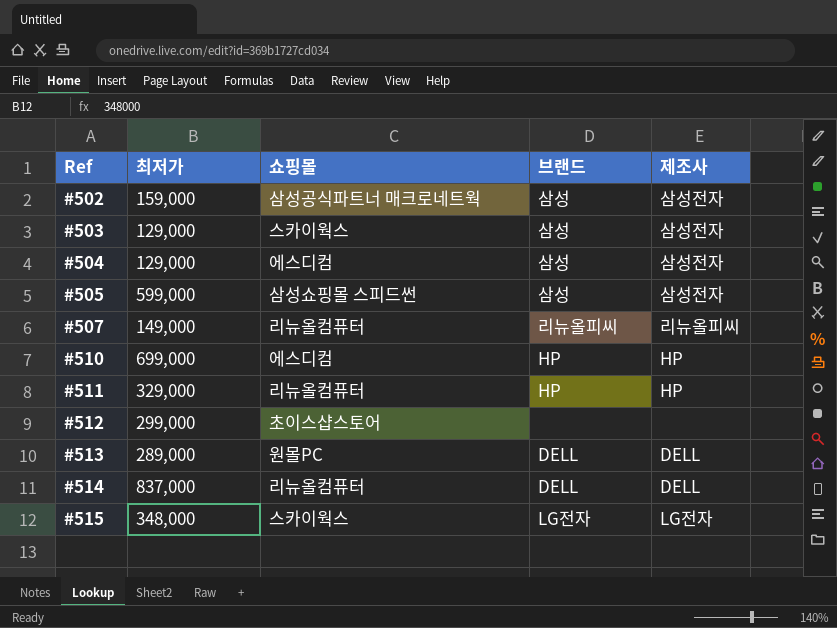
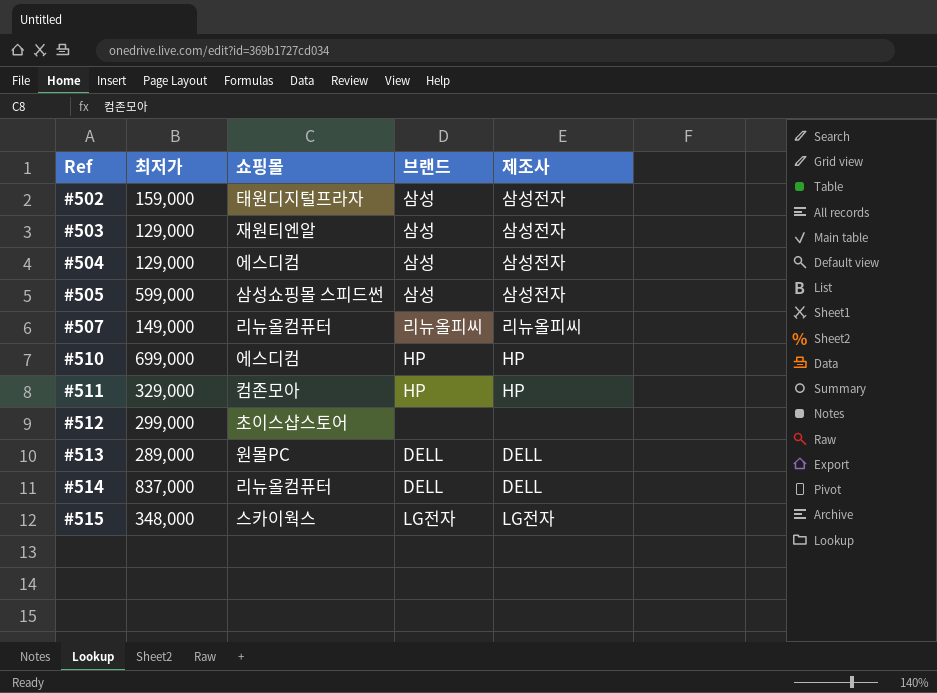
#502 | 쇼핑몰: 삼성공식파트너 매크로네트웍 -> 태원디지털프라자
#503 | 쇼핑몰: 스카이웍스 -> 재원티엔알
#511 | 쇼핑몰: 리뉴올컴퓨터 -> 컴존모아

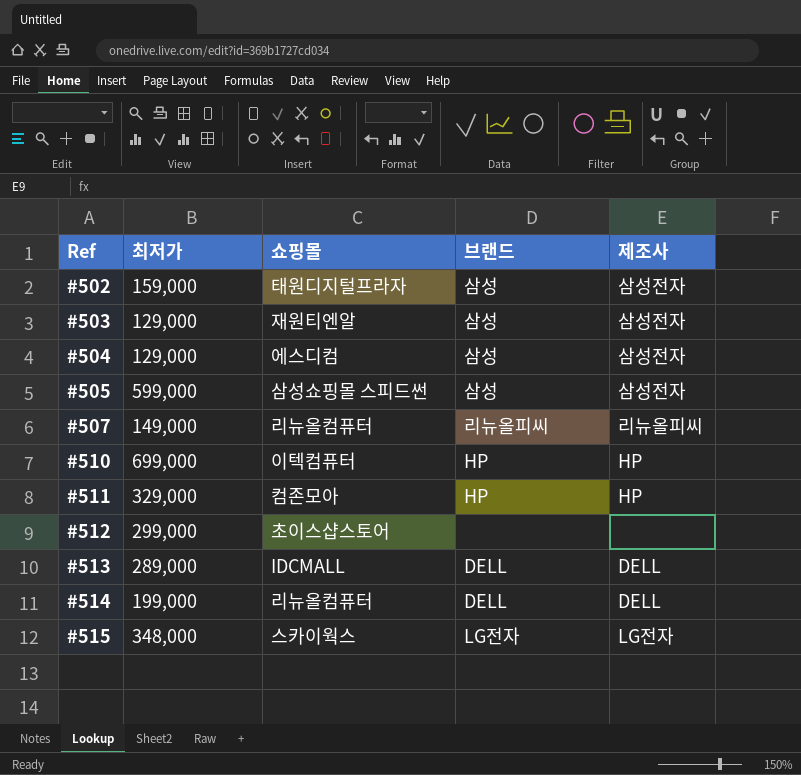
#510 | 쇼핑몰: 에스디컴 -> 이텍컴퓨터
#513 | 쇼핑몰: 원몰PC -> IDCMALL
#514 | 최저가: 837,000 -> 199,000

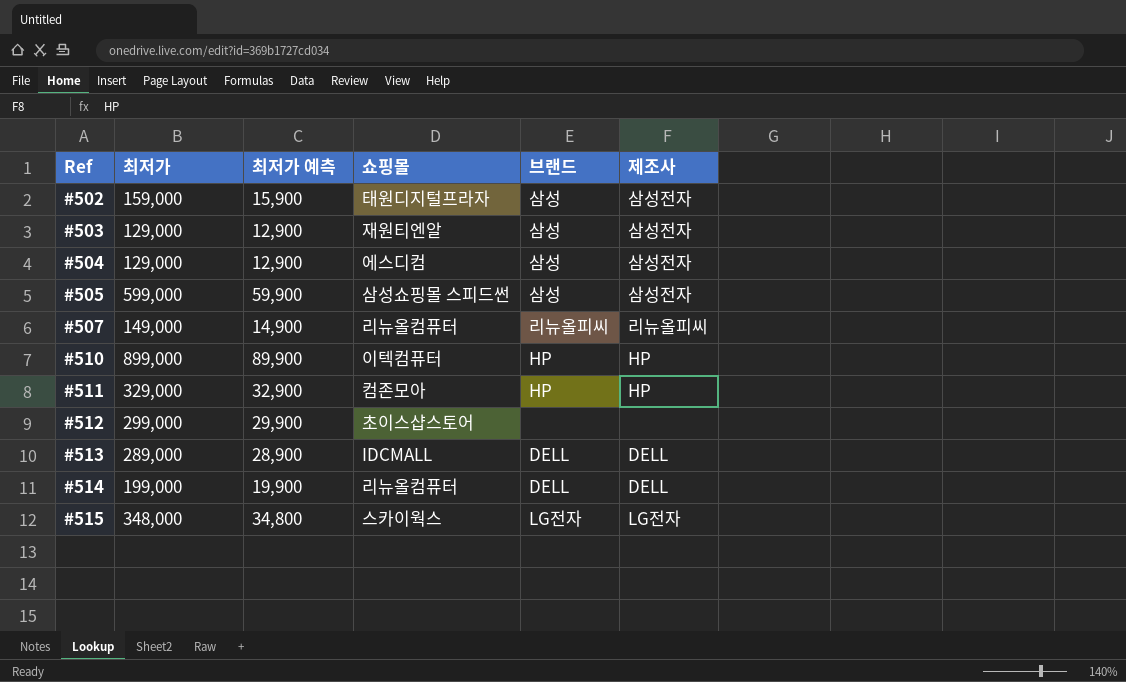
column 최저가 예측 | formula: none -> [최저가] * 0.1
#510 | 최저가: 699,000 -> 899,000

